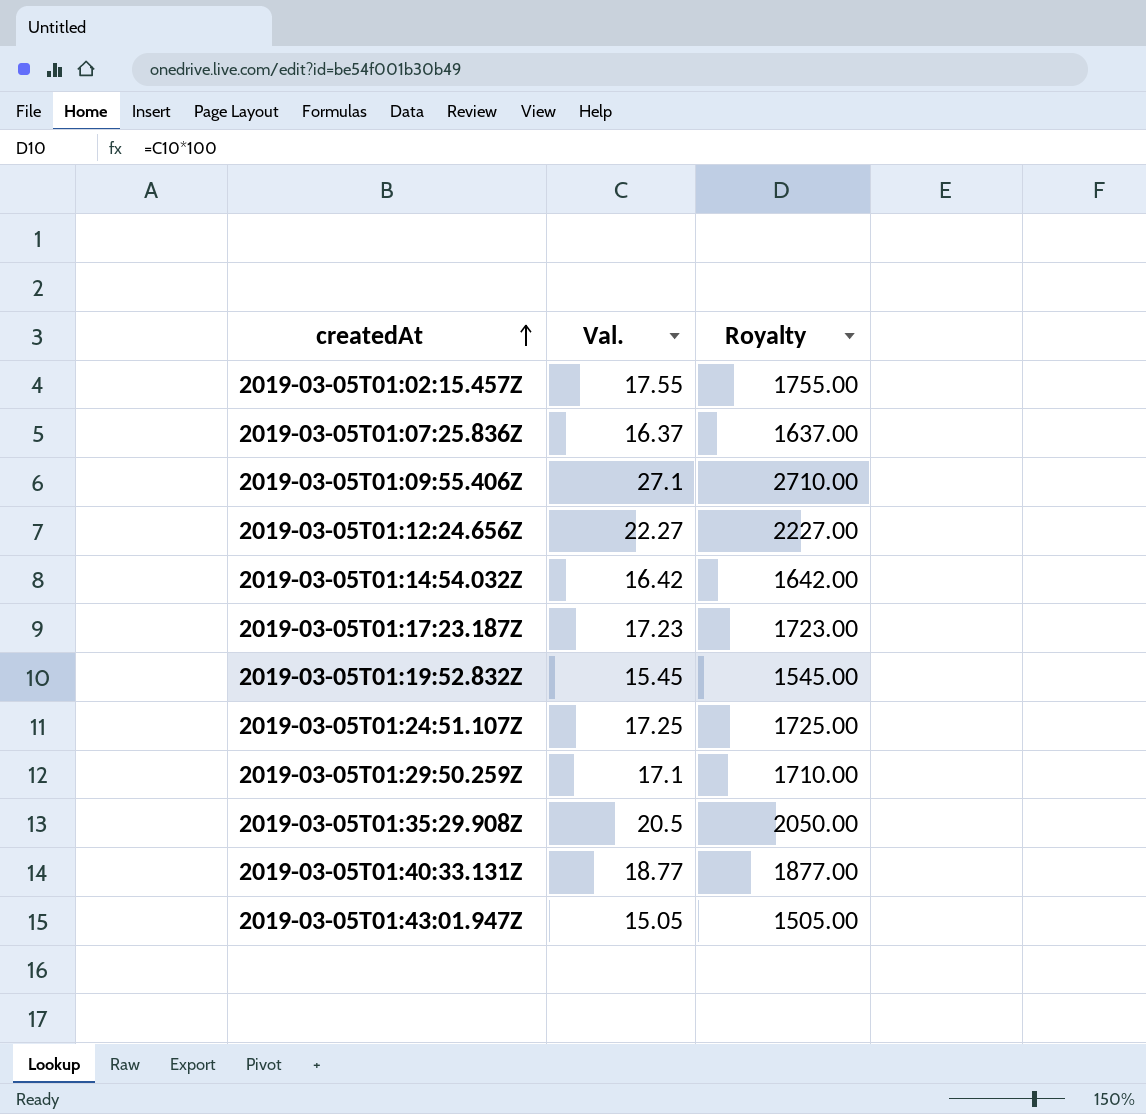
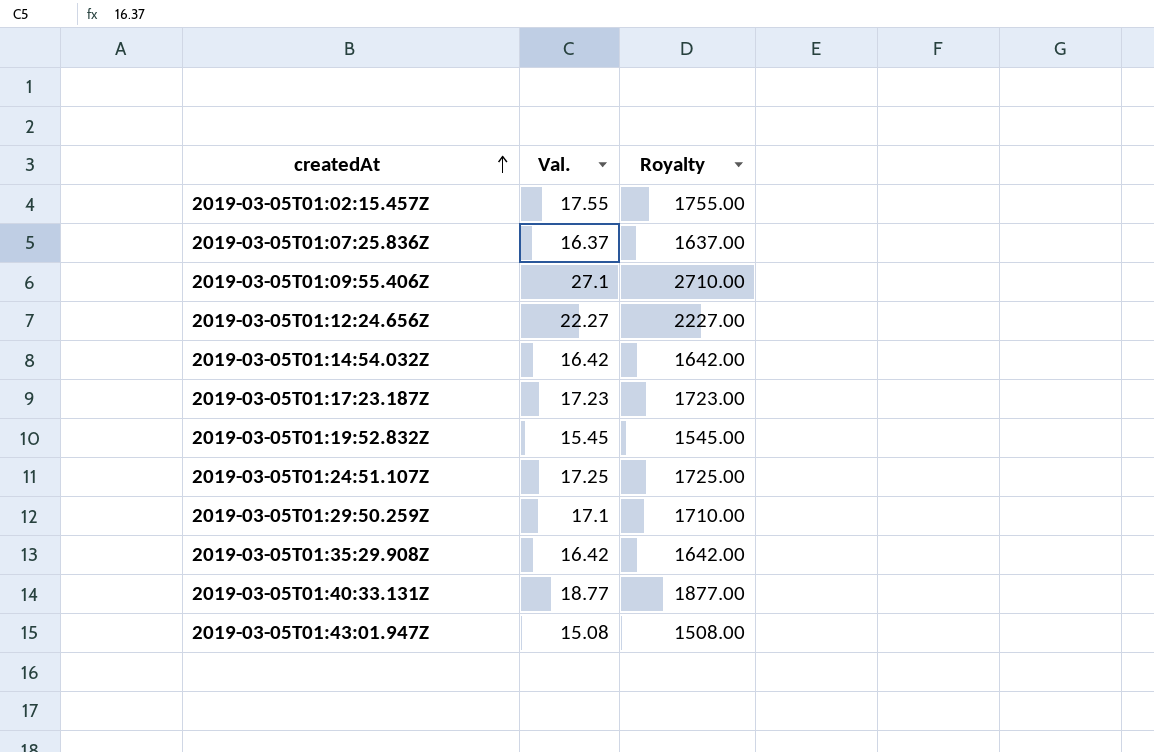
2019-03-05T01:35:29.908Z | Val.: 20.5 -> 16.42
2019-03-05T01:35:29.908Z | Royalty: 2050.00 -> 1642.00
2019-03-05T01:43:01.947Z | Val.: 15.05 -> 15.08
2019-03-05T01:43:01.947Z | Royalty: 1505.00 -> 1508.00

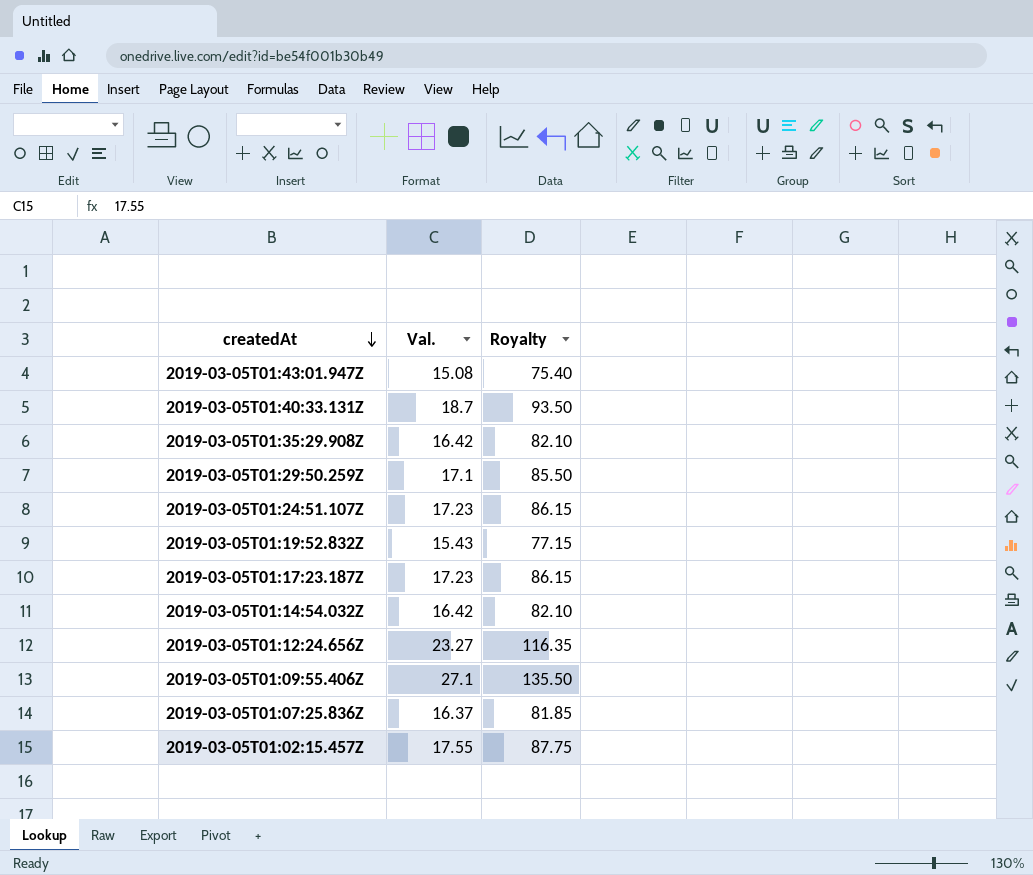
row order: createdAt ascending -> createdAt descending
column Royalty | formula: [Val.] * 100 -> [Val.] * 5
2019-03-05T01:40:33.131Z | Val.: 18.77 -> 18.7
2019-03-05T01:24:51.107Z | Val.: 17.25 -> 17.23
2019-03-05T01:19:52.832Z | Val.: 15.45 -> 15.43
2019-03-05T01:12:24.656Z | Val.: 22.27 -> 23.27

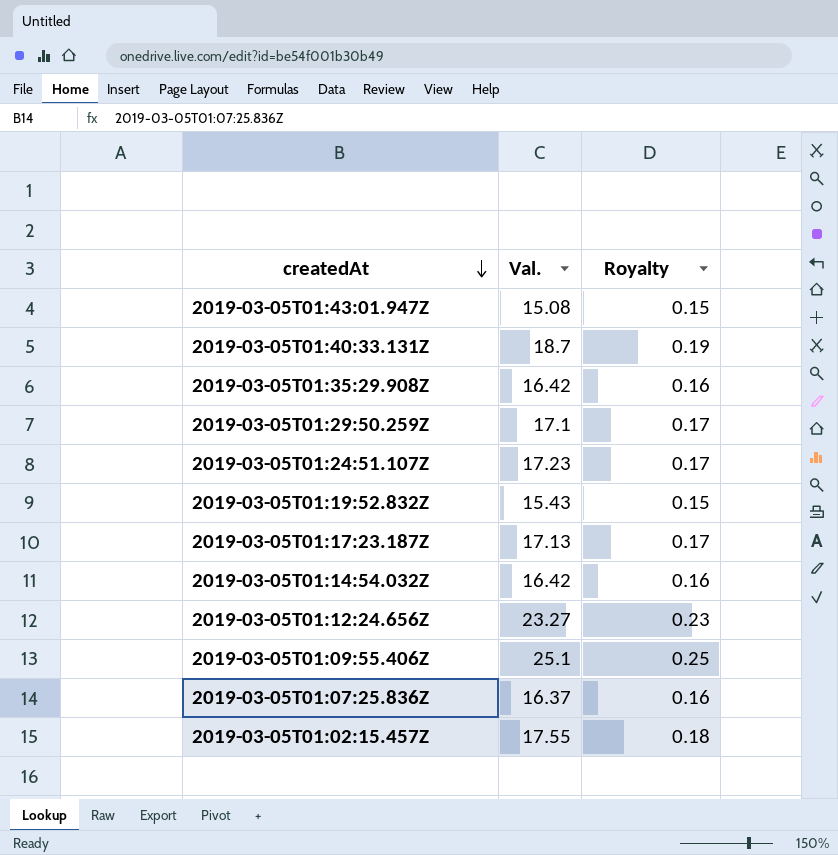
column Royalty | formula: [Val.] * 5 -> [Val.] * 0.01
2019-03-05T01:17:23.187Z | Val.: 17.23 -> 17.13
2019-03-05T01:09:55.406Z | Val.: 27.1 -> 25.1

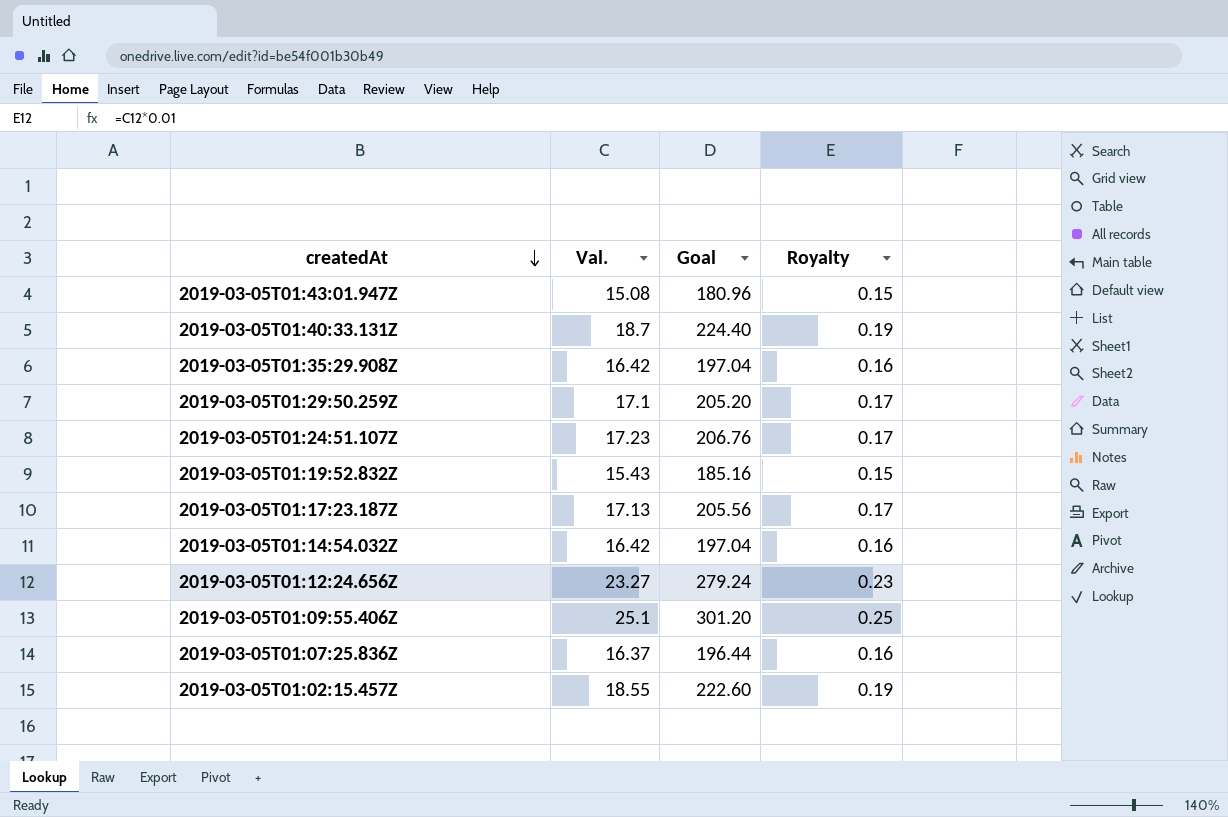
column Goal | formula: none -> [Val.] * 12
2019-03-05T01:02:15.457Z | Val.: 17.55 -> 18.55
2019-03-05T01:02:15.457Z | Royalty: 0.18 -> 0.19

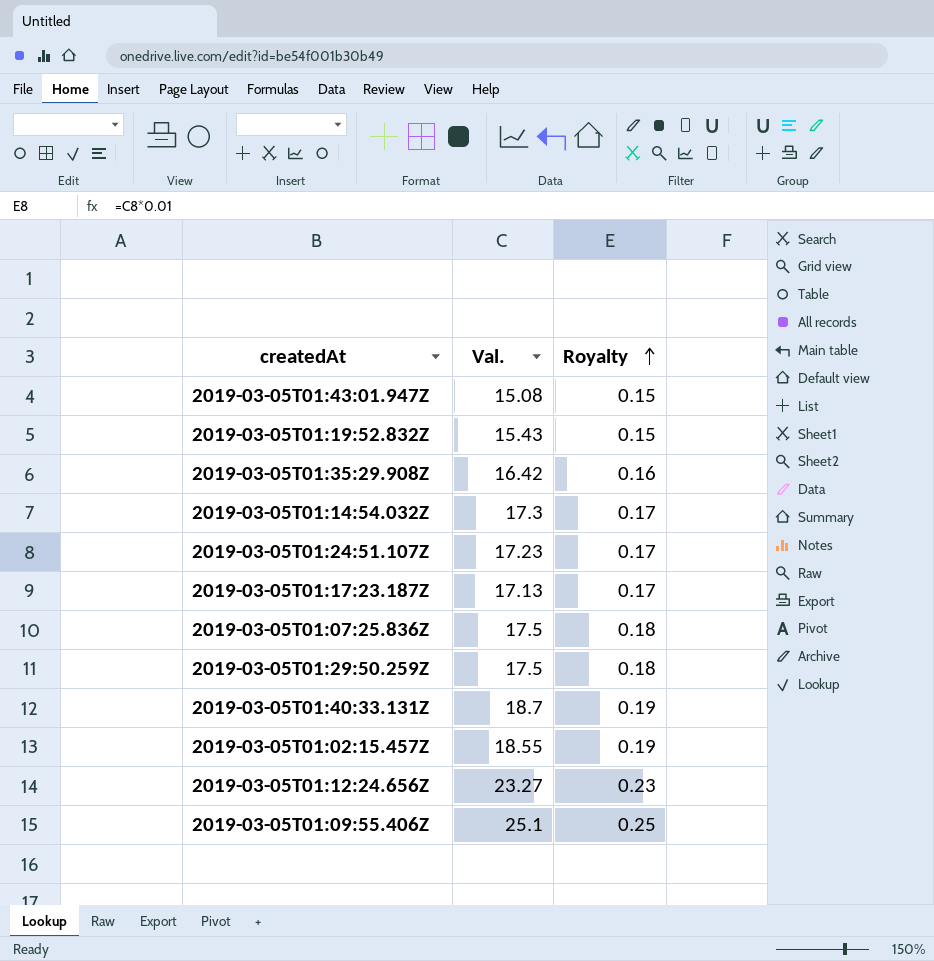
row order: createdAt descending -> Royalty ascending
column Goal | formula: [Val.] * 12 -> none
2019-03-05T01:14:54.032Z | Val.: 16.42 -> 17.3
2019-03-05T01:14:54.032Z | Royalty: 0.16 -> 0.17
2019-03-05T01:07:25.836Z | Val.: 16.37 -> 17.5
2019-03-05T01:07:25.836Z | Royalty: 0.16 -> 0.18
2019-03-05T01:29:50.259Z | Val.: 17.1 -> 17.5
2019-03-05T01:29:50.259Z | Royalty: 0.17 -> 0.18

